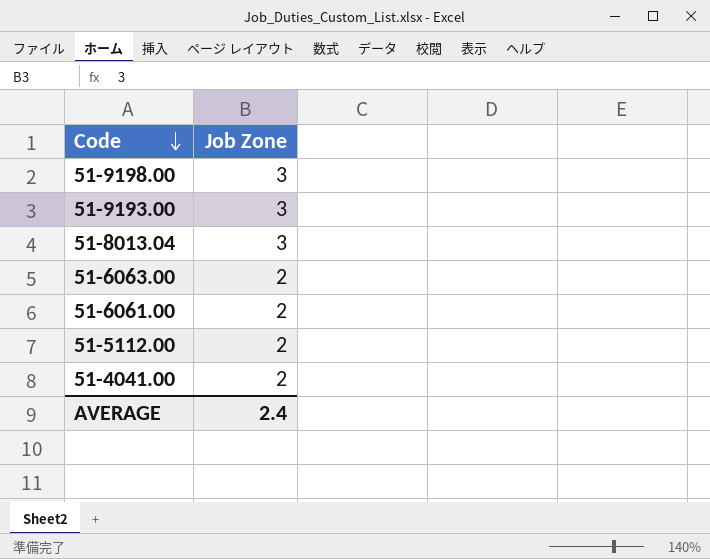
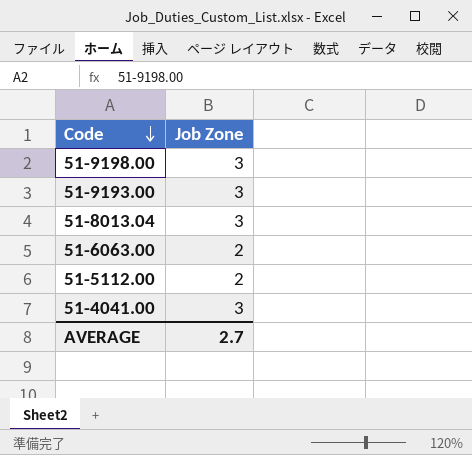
row 51-6061.00: 2 -> none
51-4041.00 | Job Zone: 2 -> 3
AVERAGE | Job Zone: 2.4 -> 2.7

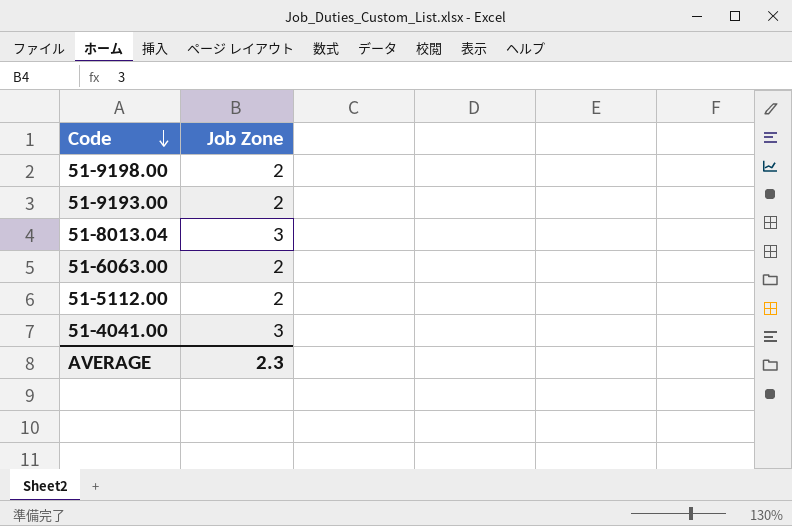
51-9198.00 | Job Zone: 3 -> 2
51-9193.00 | Job Zone: 3 -> 2
AVERAGE | Job Zone: 2.7 -> 2.3

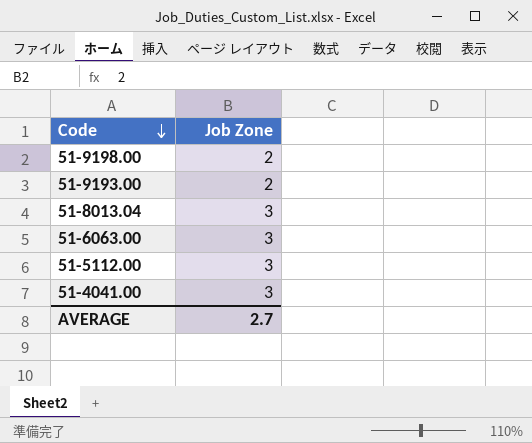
51-6063.00 | Job Zone: 2 -> 3
51-5112.00 | Job Zone: 2 -> 3
AVERAGE | Job Zone: 2.3 -> 2.7

